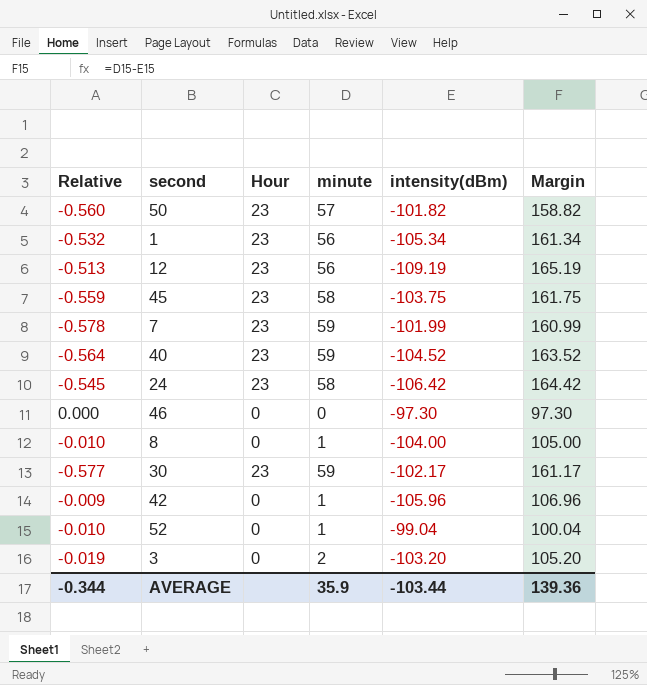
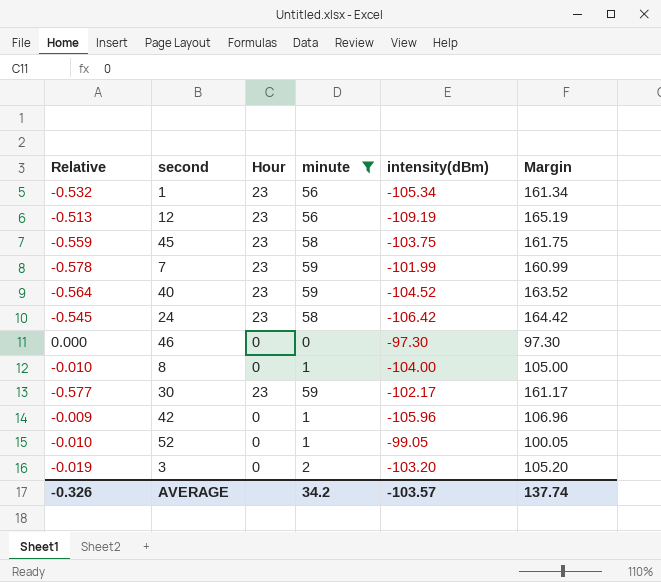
filter: none -> minute != 57
52 | intensity(dBm): -99.04 -> -99.05
52 | Margin: 100.04 -> 100.05
AVERAGE | Relative: -0.344 -> -0.326
AVERAGE | minute: 35.9 -> 34.2
AVERAGE | intensity(dBm): -103.44 -> -103.57
AVERAGE | Margin: 139.36 -> 137.74

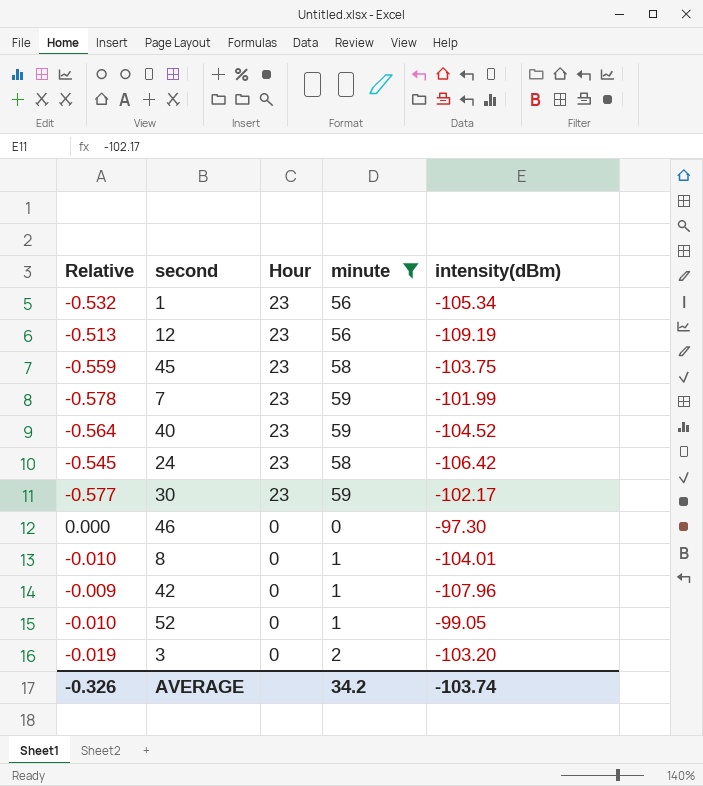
row order: none -> Hour descending
column Margin | formula: [minute] - [intensity(dBm)] -> none
8 | intensity(dBm): -104.00 -> -104.01
42 | intensity(dBm): -105.96 -> -107.96
AVERAGE | intensity(dBm): -103.57 -> -103.74

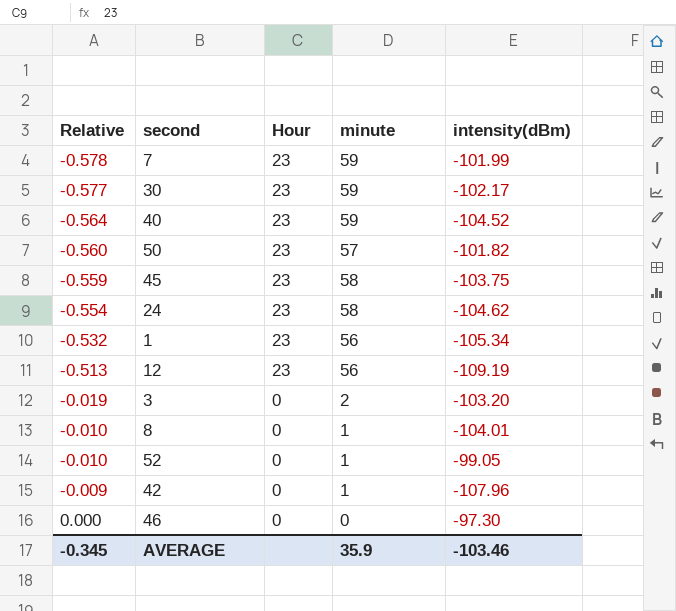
filter: minute != 57 -> none
row order: Hour descending -> Relative ascending
24 | Relative: -0.545 -> -0.554
24 | intensity(dBm): -106.42 -> -104.62
AVERAGE | Relative: -0.326 -> -0.345
AVERAGE | minute: 34.2 -> 35.9
AVERAGE | intensity(dBm): -103.74 -> -103.46

